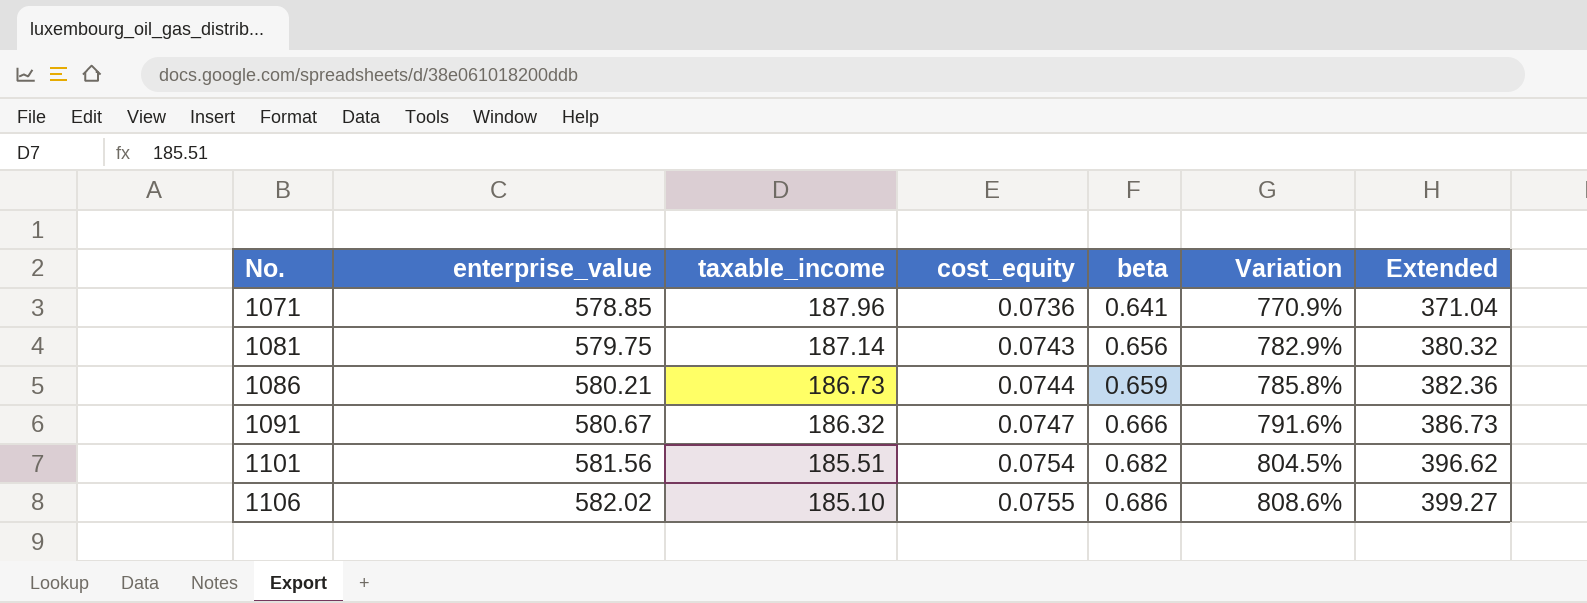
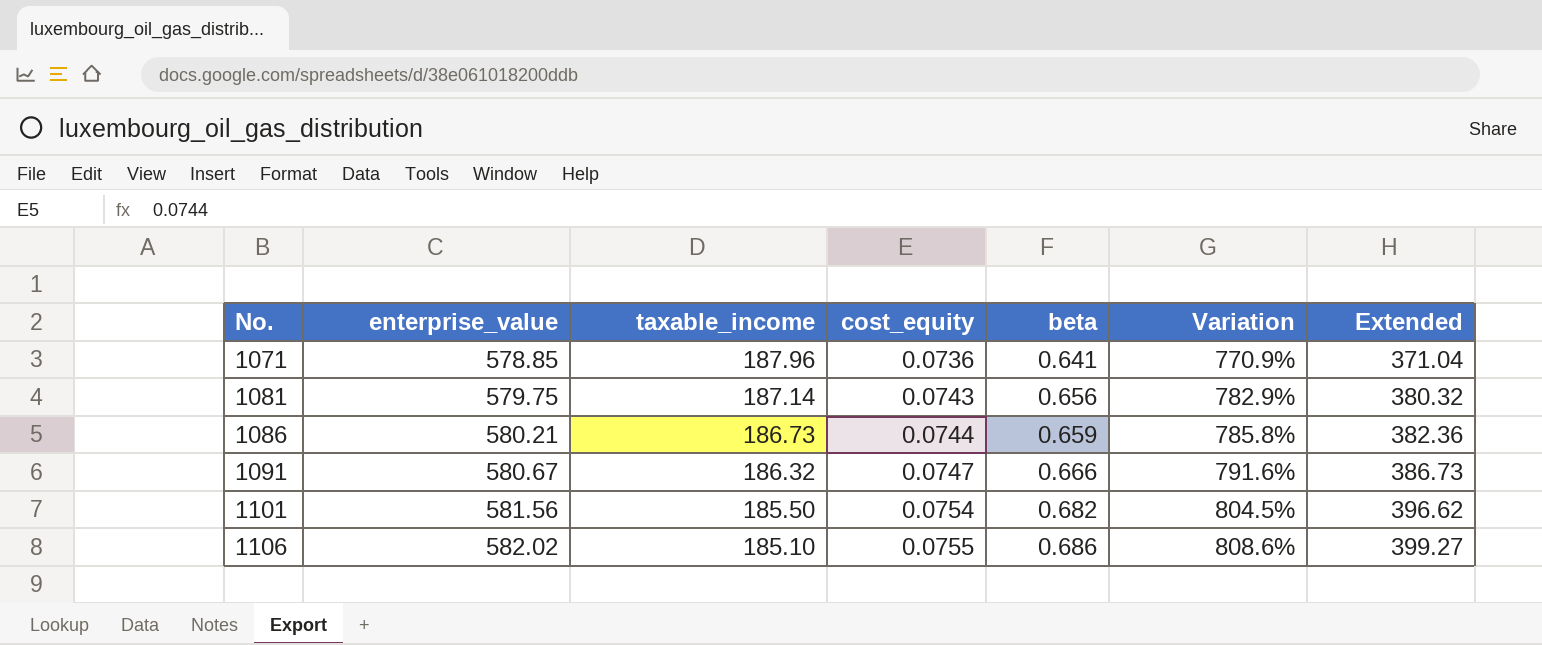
1101 | taxable_income: 185.51 -> 185.50

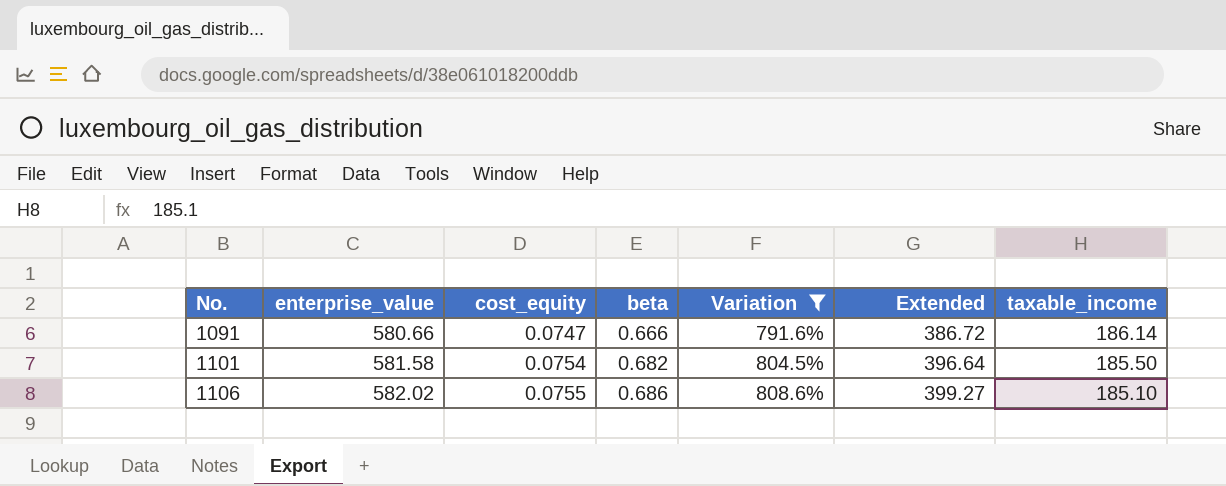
filter: none -> Variation >= 791.6%
column taxable_income | position: 3 -> 7
1091 | enterprise_value: 580.67 -> 580.66
1091 | Extended: 386.73 -> 386.72
1091 | taxable_income: 186.32 -> 186.14
1101 | enterprise_value: 581.56 -> 581.58
1101 | Extended: 396.62 -> 396.64

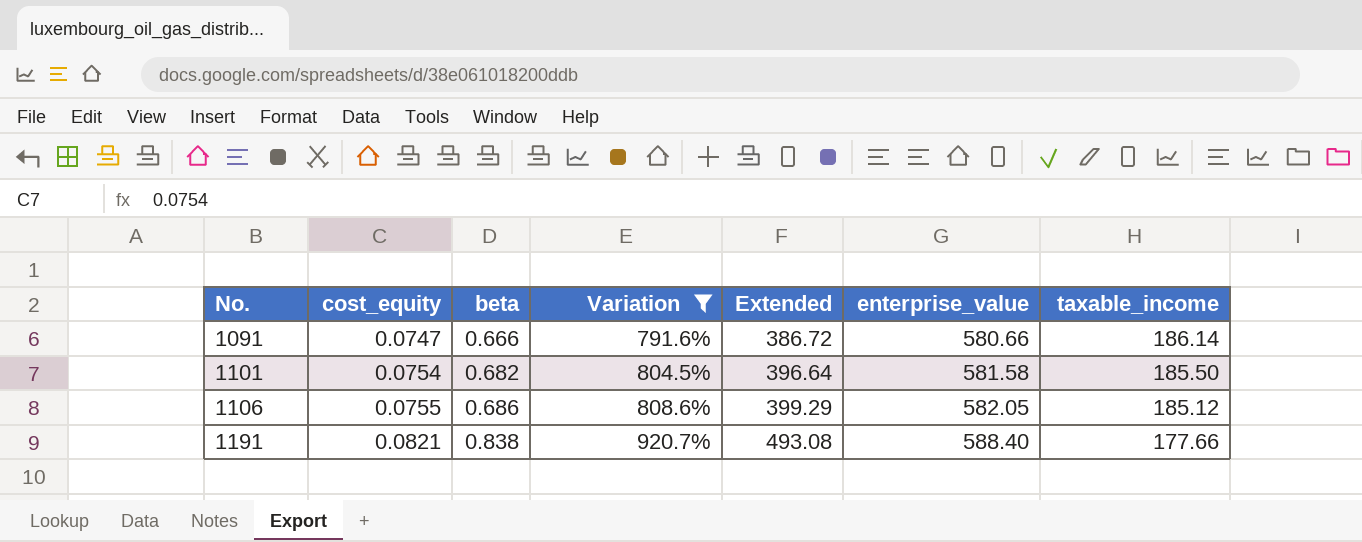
column enterprise_value | position: 2 -> 6
1106 | Extended: 399.27 -> 399.29
1106 | enterprise_value: 582.02 -> 582.05
1106 | taxable_income: 185.10 -> 185.12
row 1191: none -> 0.0821 | 0.838 | 920.7% | 493.08 | 588.40 | 177.66

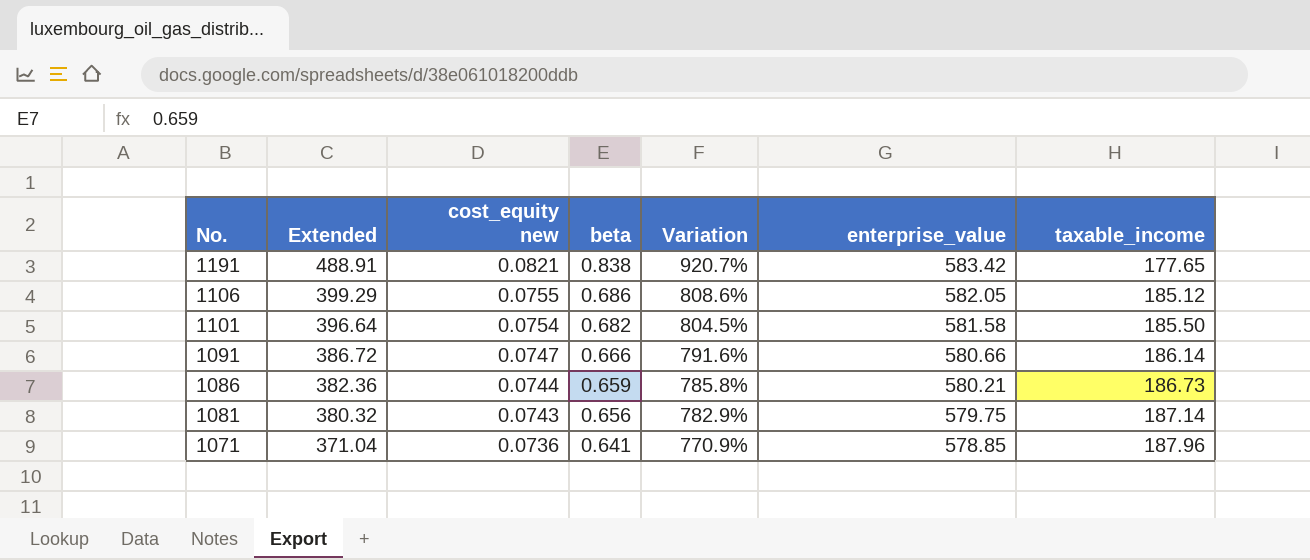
filter: Variation >= 791.6% -> none
row order: No. ascending -> No. descending
column Extended | position: 5 -> 2
column name: cost_equity -> cost_equity new
1191 | Extended: 493.08 -> 488.91
1191 | enterprise_value: 588.40 -> 583.42
1191 | taxable_income: 177.66 -> 177.65

